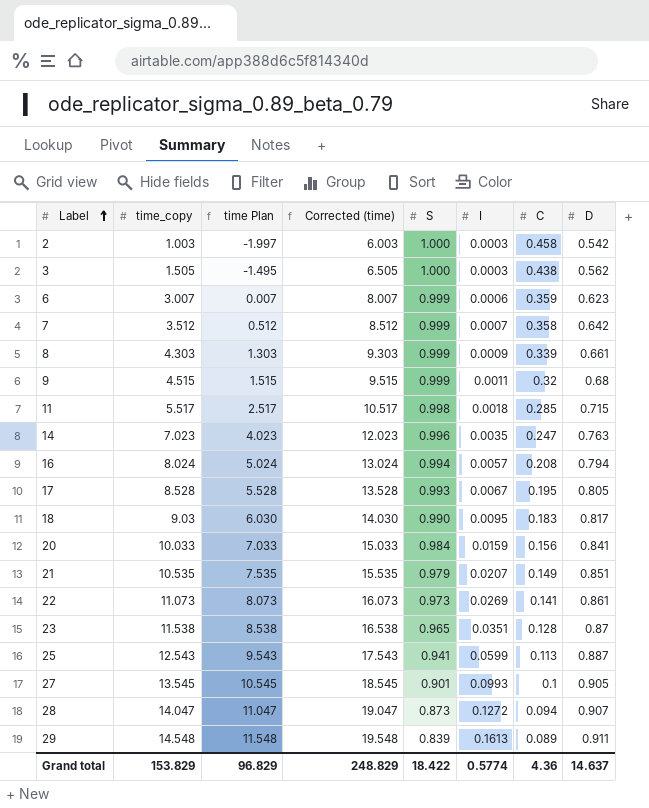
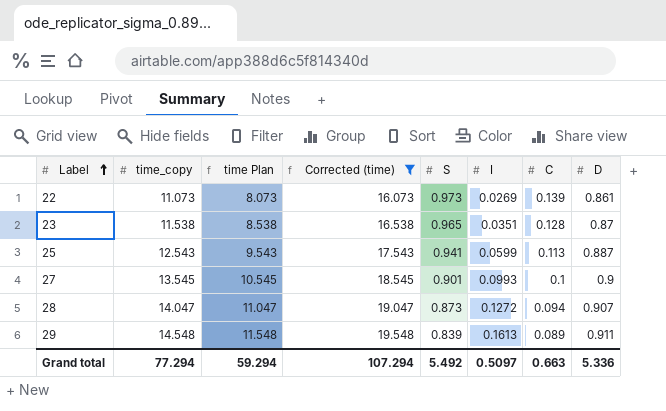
filter: none -> Corrected (time) >= 16.073
22 | C: 0.141 -> 0.139
27 | D: 0.905 -> 0.9
Grand total | time_copy: 153.829 -> 77.294
Grand total | time Plan: 96.829 -> 59.294
Grand total | Corrected (time): 248.829 -> 107.294
Grand total | S: 18.422 -> 5.492
Grand total | I: 0.5774 -> 0.5097
Grand total | C: 4.36 -> 0.663
Grand total | D: 14.637 -> 5.336

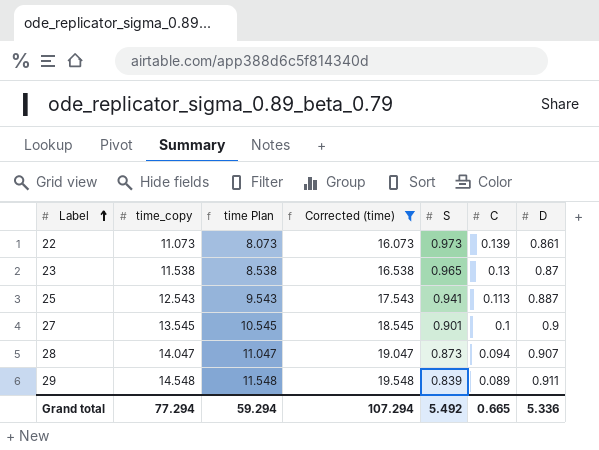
column I | position: 6 -> none
23 | C: 0.128 -> 0.13
Grand total | C: 0.663 -> 0.665

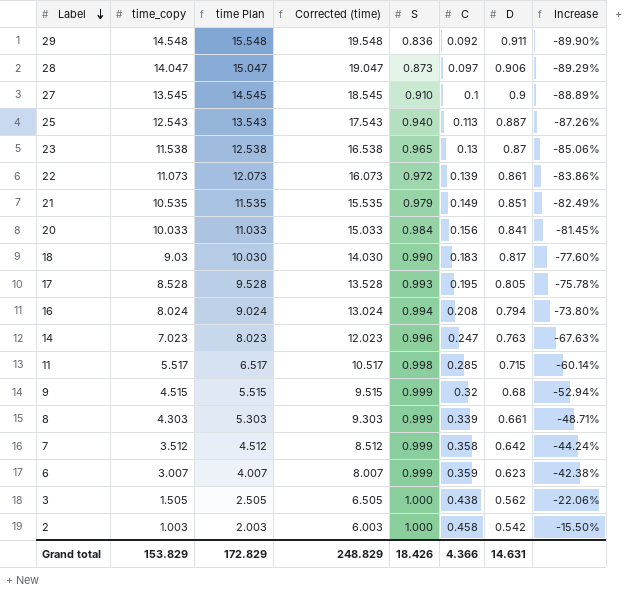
filter: Corrected (time) >= 16.073 -> none
row order: Label ascending -> Label descending
column time Plan | formula: [time_copy] - 3 -> [time_copy] + 1
column Increase | formula: none -> ([C] - [D]) / [D]
29 | S: 0.839 -> 0.836
29 | C: 0.089 -> 0.092
28 | C: 0.094 -> 0.097
28 | D: 0.907 -> 0.906
27 | S: 0.901 -> 0.910
25 | S: 0.941 -> 0.940
22 | S: 0.973 -> 0.972
Grand total | time_copy: 77.294 -> 153.829
Grand total | time Plan: 59.294 -> 172.829
Grand total | Corrected (time): 107.294 -> 248.829
Grand total | S: 5.492 -> 18.426
Grand total | C: 0.665 -> 4.366
Grand total | D: 5.336 -> 14.631

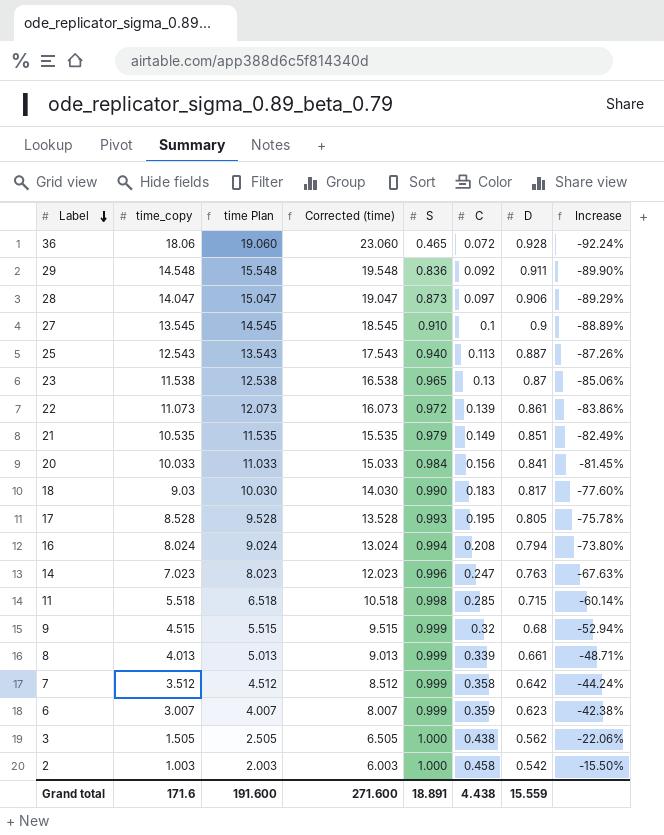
row 36: none -> 18.06 | 19.060 | 23.060 | 0.465 | 0.072 | 0.928 | -92.24%
11 | time_copy: 5.517 -> 5.518
11 | time Plan: 6.517 -> 6.518
11 | Corrected (time): 10.517 -> 10.518
8 | time_copy: 4.303 -> 4.013
8 | time Plan: 5.303 -> 5.013
8 | Corrected (time): 9.303 -> 9.013
Grand total | time_copy: 153.829 -> 171.6
Grand total | time Plan: 172.829 -> 191.600
Grand total | Corrected (time): 248.829 -> 271.600
Grand total | S: 18.426 -> 18.891
Grand total | C: 4.366 -> 4.438
Grand total | D: 14.631 -> 15.559

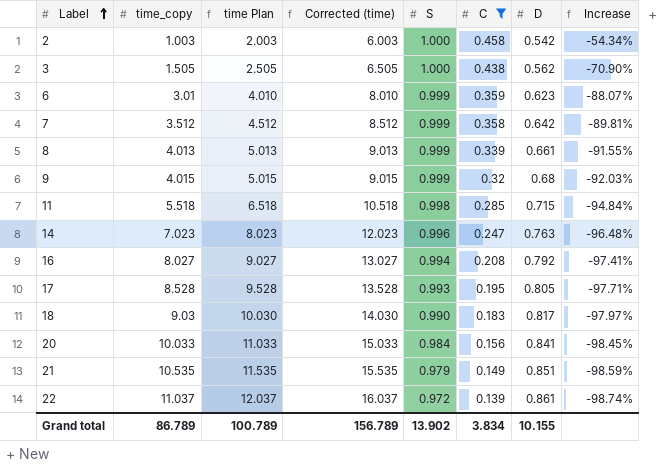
filter: none -> C >= 0.139
row order: Label descending -> Label ascending
column Increase | formula: ([C] - [D]) / [D] -> ([C] - [time_copy]) / [time_copy]
6 | time_copy: 3.007 -> 3.01
6 | time Plan: 4.007 -> 4.010
6 | Corrected (time): 8.007 -> 8.010
9 | time_copy: 4.515 -> 4.015
9 | time Plan: 5.515 -> 5.015
9 | Corrected (time): 9.515 -> 9.015
16 | time_copy: 8.024 -> 8.027
16 | time Plan: 9.024 -> 9.027
16 | Corrected (time): 13.024 -> 13.027
16 | D: 0.794 -> 0.792
22 | time_copy: 11.073 -> 11.037
22 | time Plan: 12.073 -> 12.037
22 | Corrected (time): 16.073 -> 16.037
Grand total | time_copy: 171.6 -> 86.789
Grand total | time Plan: 191.600 -> 100.789
Grand total | Corrected (time): 271.600 -> 156.789
Grand total | S: 18.891 -> 13.902
Grand total | C: 4.438 -> 3.834
Grand total | D: 15.559 -> 10.155

